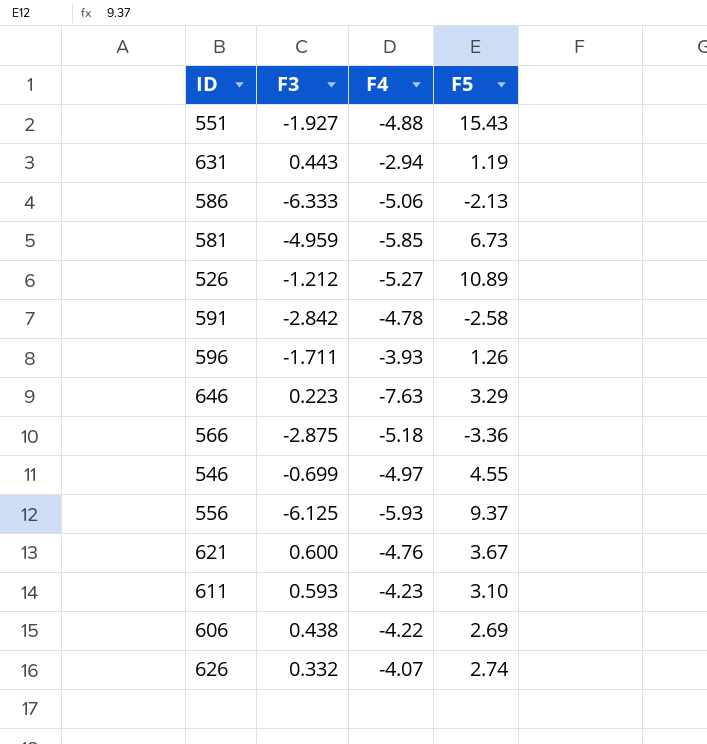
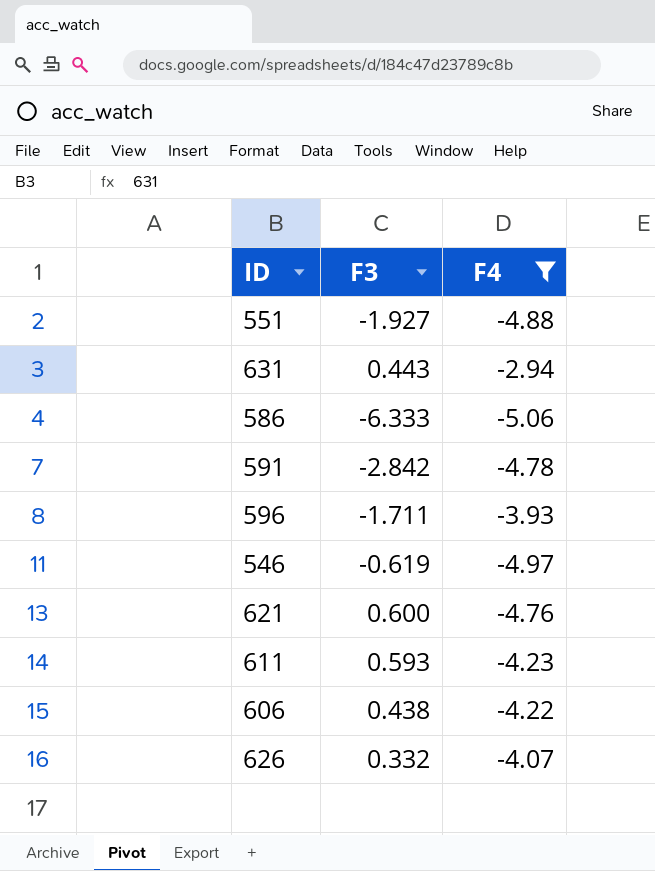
filter: none -> F4 >= -5.06
column F5 | position: 4 -> none
546 | F3: -0.699 -> -0.619

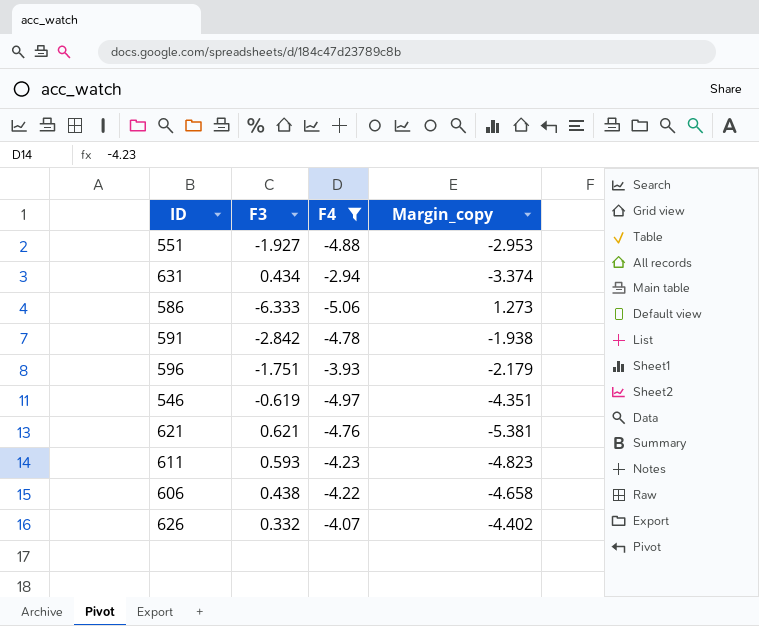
column Margin_copy | formula: none -> [F4] - [F3]
631 | F3: 0.443 -> 0.434
596 | F3: -1.711 -> -1.751
621 | F3: 0.600 -> 0.621

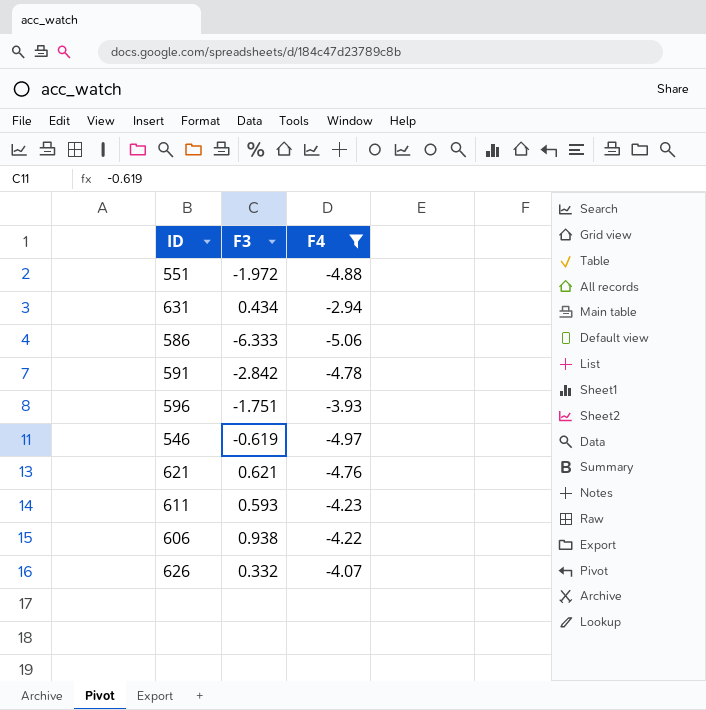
column Margin_copy | formula: [F4] - [F3] -> none
551 | F3: -1.927 -> -1.972
606 | F3: 0.438 -> 0.938

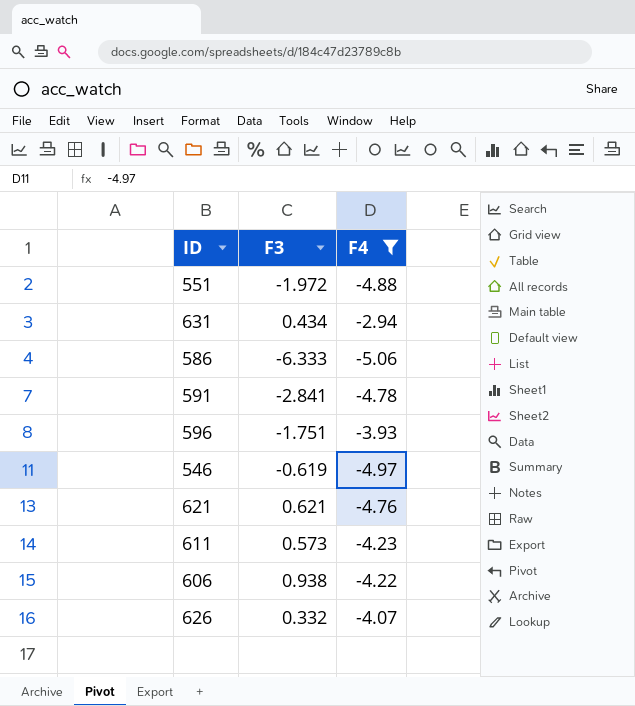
591 | F3: -2.842 -> -2.841
611 | F3: 0.593 -> 0.573

